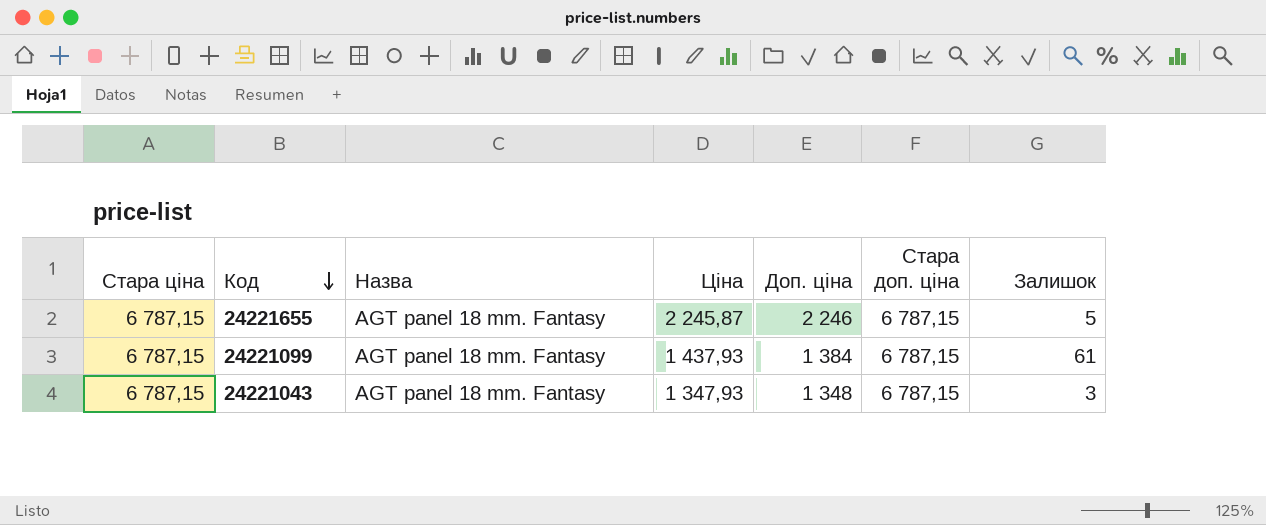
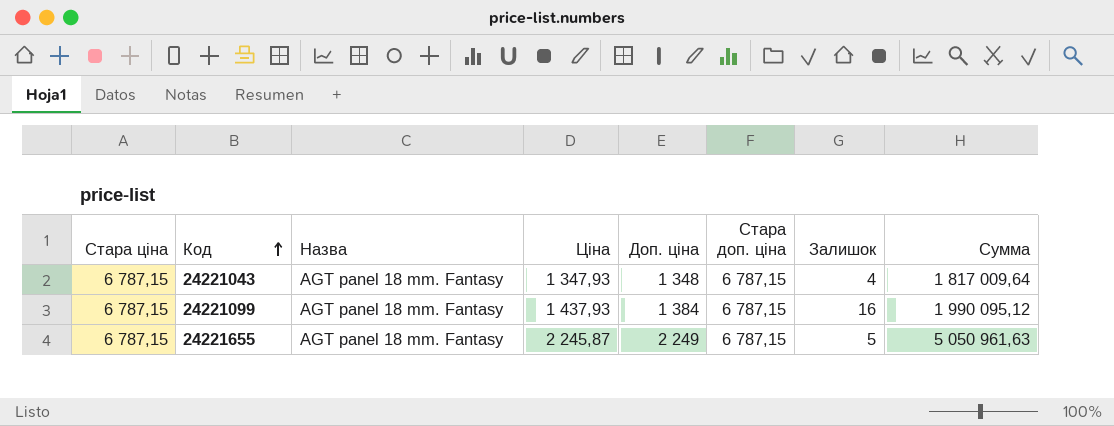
row order: Код descending -> Код ascending
column Сумма | formula: none -> [Ціна] * [Доп. ціна]
24221043 | Залишок: 3 -> 4
24221099 | Залишок: 61 -> 16
24221655 | Доп. ціна: 2 246 -> 2 249

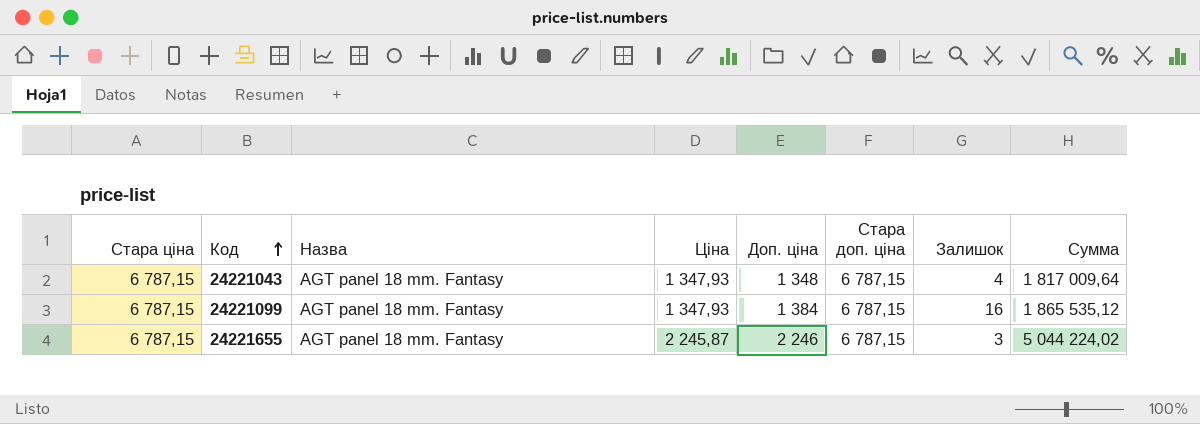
24221099 | Ціна: 1 437,93 -> 1 347,93
24221099 | Сумма: 1 990 095,12 -> 1 865 535,12
24221655 | Доп. ціна: 2 249 -> 2 246
24221655 | Залишок: 5 -> 3
24221655 | Сумма: 5 050 961,63 -> 5 044 224,02

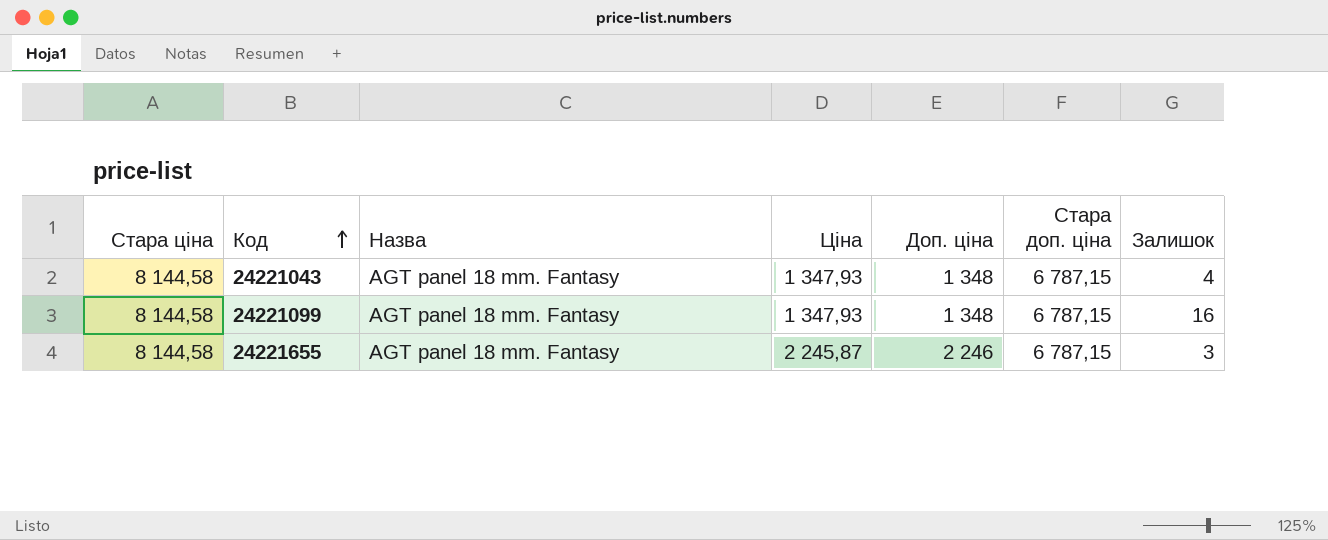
column Сумма | formula: [Ціна] * [Доп. ціна] -> none
24221043 | Стара ціна: 6 787,15 -> 8 144,58
24221099 | Стара ціна: 6 787,15 -> 8 144,58
24221099 | Доп. ціна: 1 384 -> 1 348
24221655 | Стара ціна: 6 787,15 -> 8 144,58

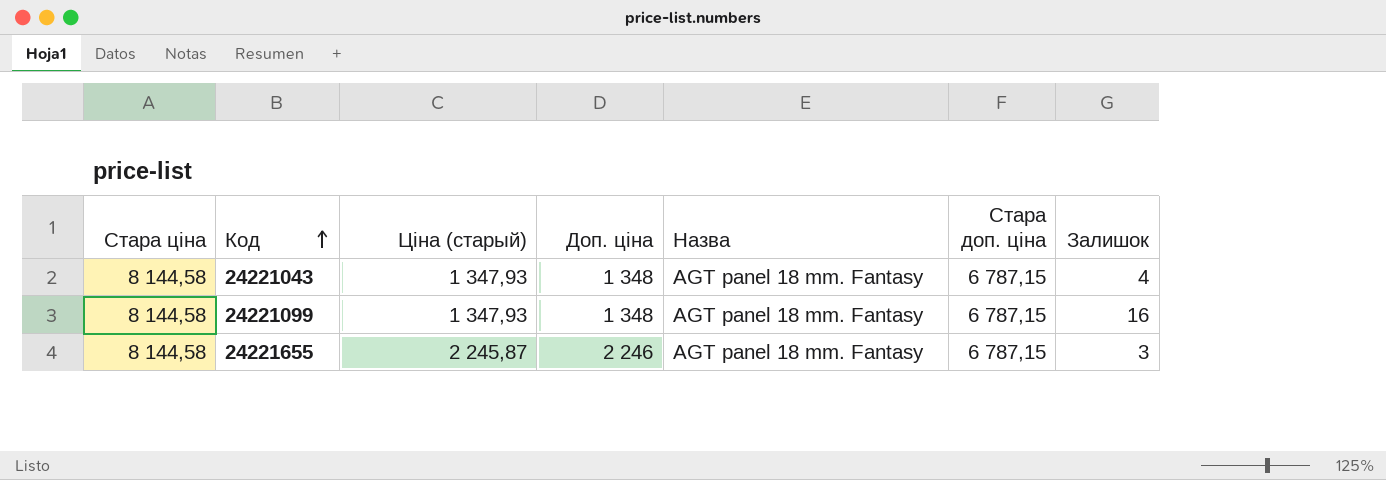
column name: Ціна -> Ціна (старый)
column Назва | position: 3 -> 5

